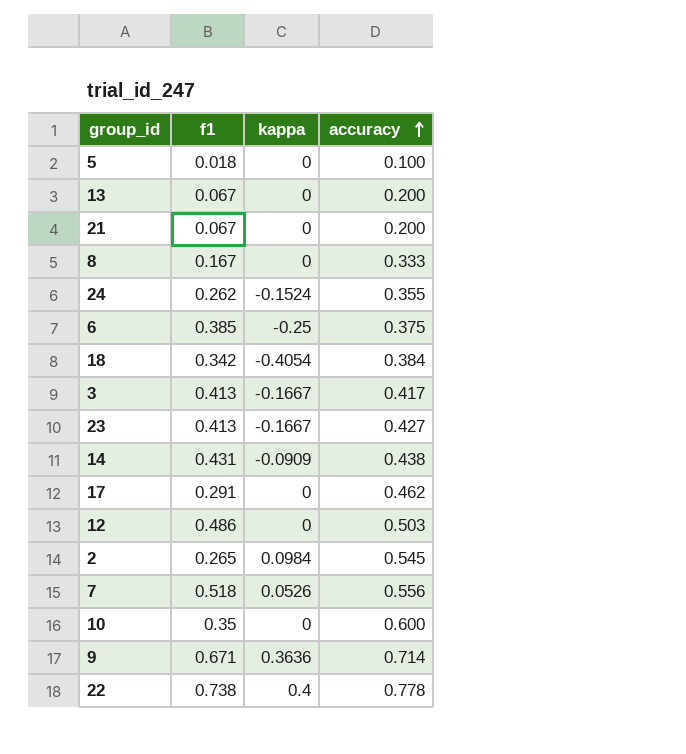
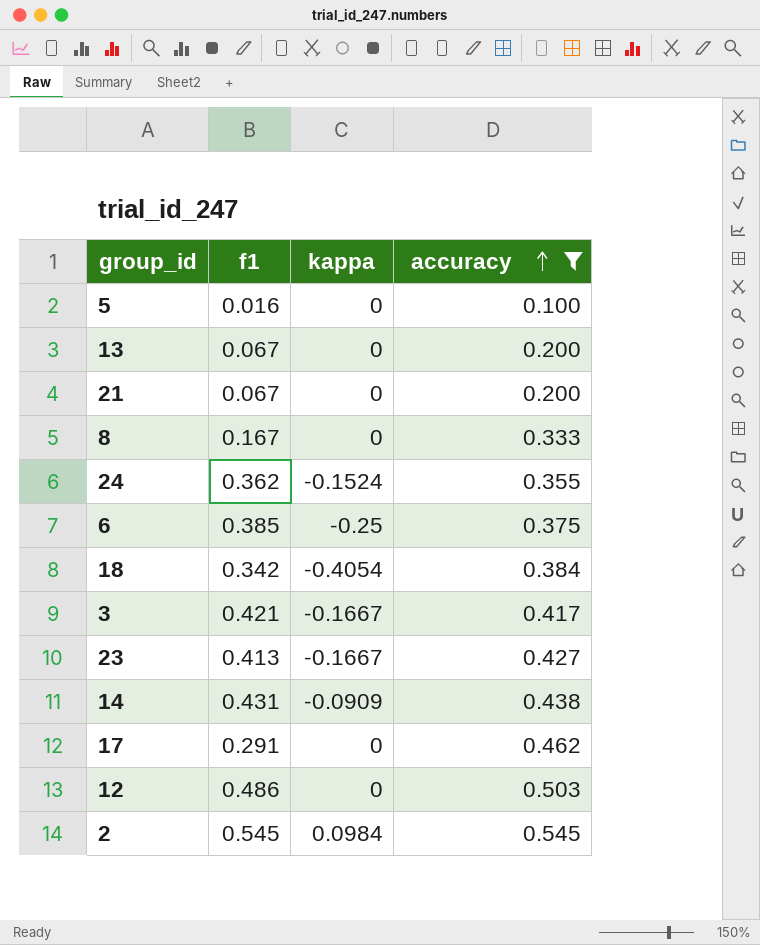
filter: none -> accuracy <= 0.545
5 | f1: 0.018 -> 0.016
24 | f1: 0.262 -> 0.362
3 | f1: 0.413 -> 0.421
2 | f1: 0.265 -> 0.545

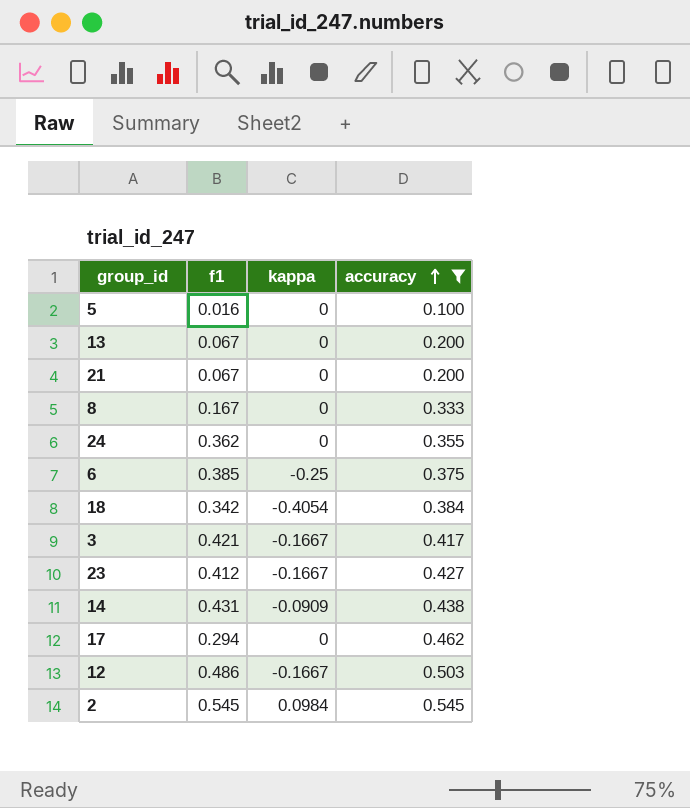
24 | kappa: -0.1524 -> 0
23 | f1: 0.413 -> 0.412
17 | f1: 0.291 -> 0.294
12 | kappa: 0 -> -0.1667

